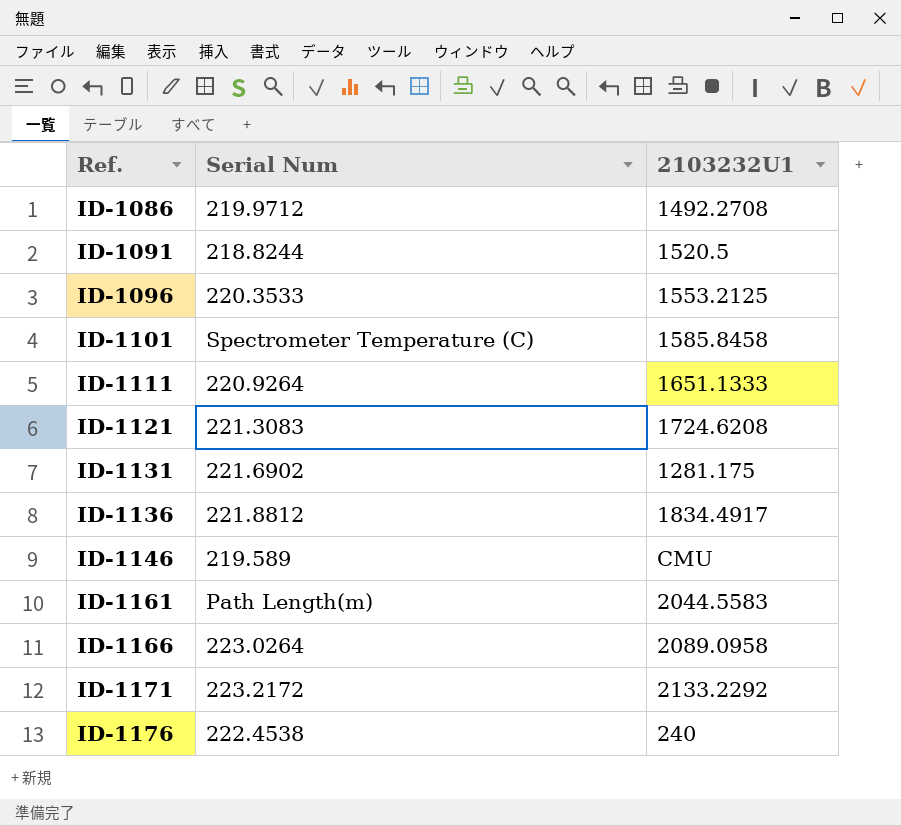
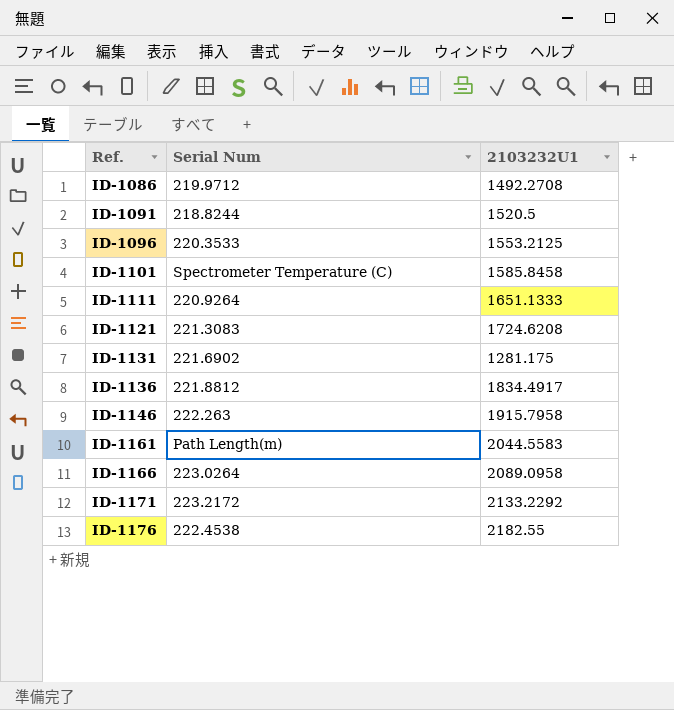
ID-1146 | Serial Num: 219.589 -> 222.263
ID-1146 | 2103232U1: CMU -> 1915.7958
ID-1176 | 2103232U1: 240 -> 2182.55

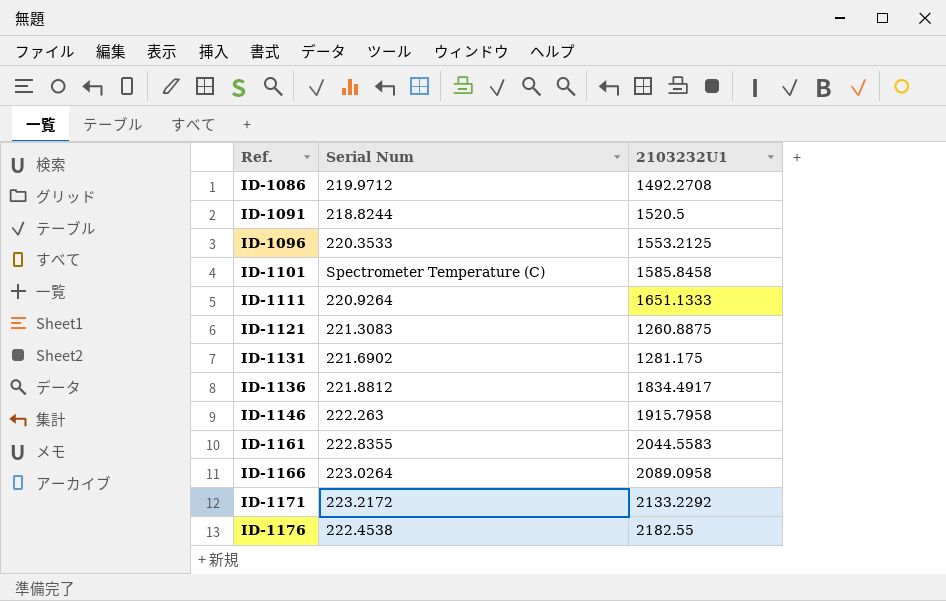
ID-1121 | 2103232U1: 1724.6208 -> 1260.8875
ID-1161 | Serial Num: Path Length(m) -> 222.8355

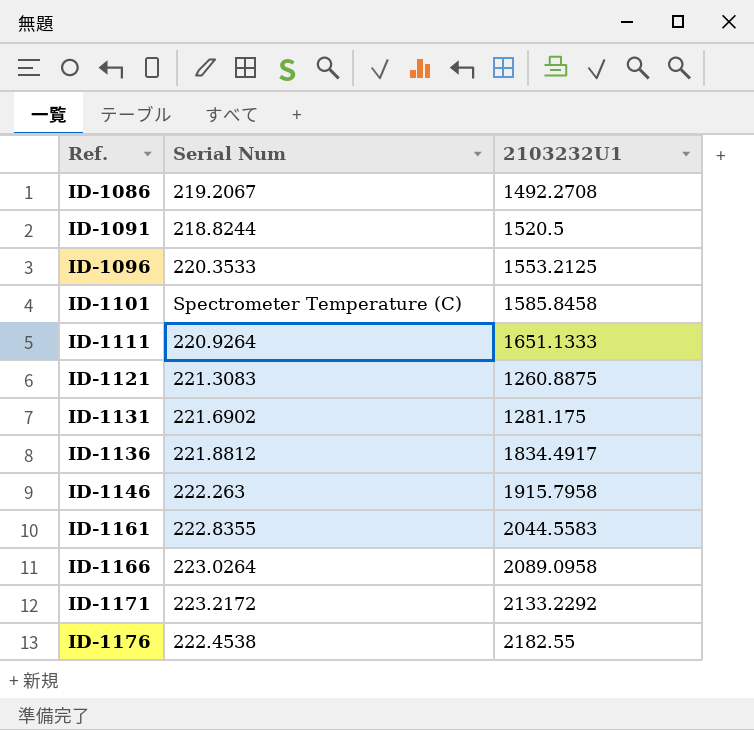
ID-1086 | Serial Num: 219.9712 -> 219.2067

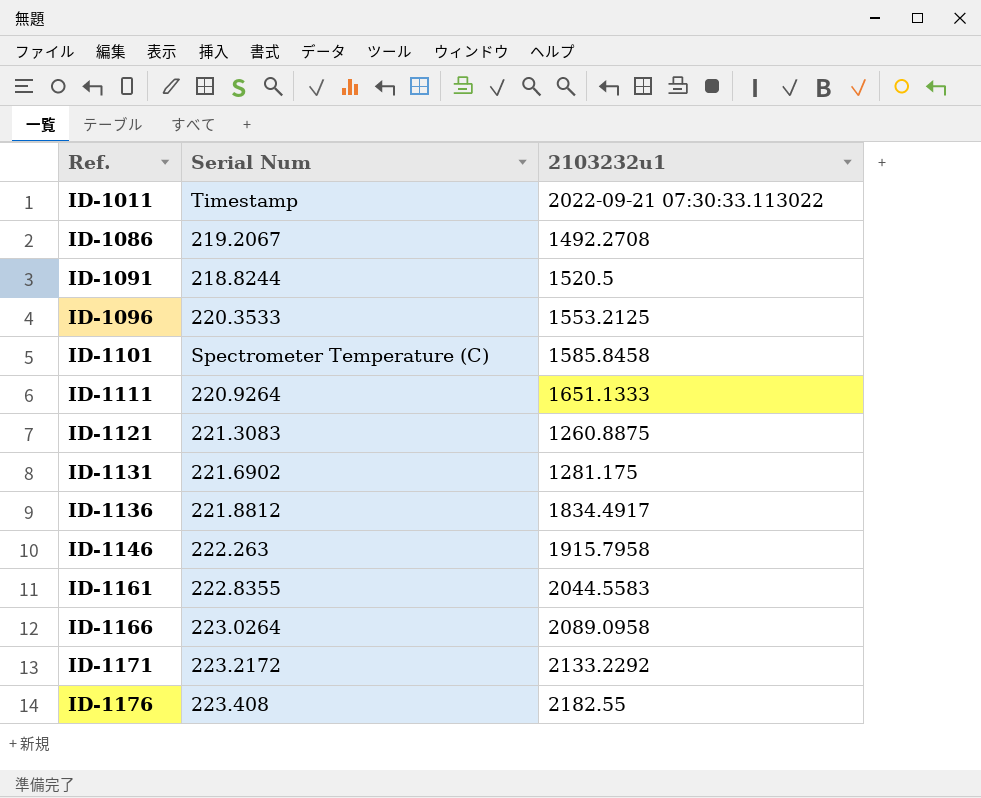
column name: 2103232U1 -> 2103232u1
row ID-1011: none -> Timestamp | 2022-09-21 07:30:33.113022
ID-1176 | Serial Num: 222.4538 -> 223.408

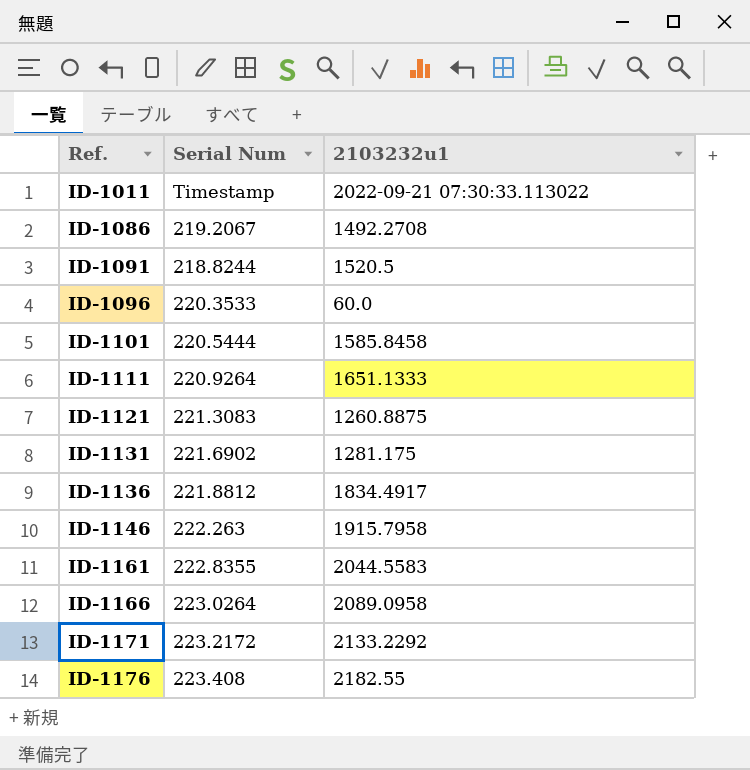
ID-1096 | 2103232u1: 1553.2125 -> 60.0
ID-1101 | Serial Num: Spectrometer Temperature (C) -> 220.5444

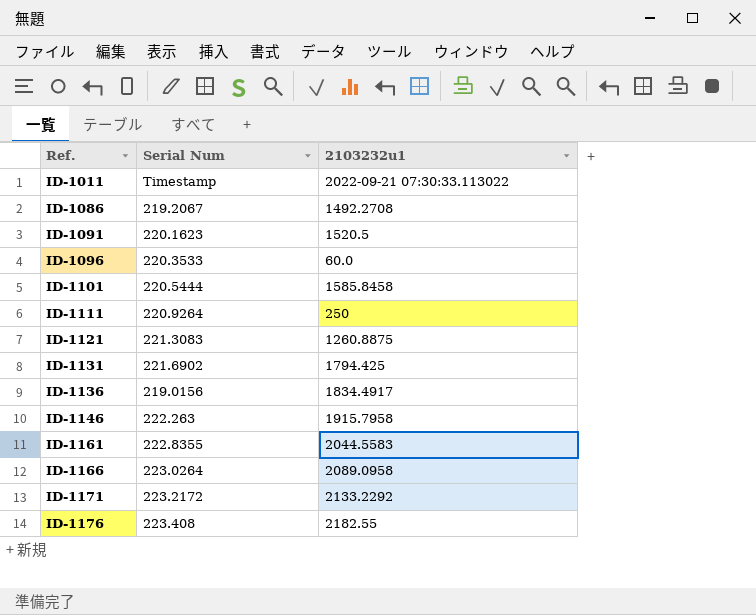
ID-1091 | Serial Num: 218.8244 -> 220.1623
ID-1111 | 2103232u1: 1651.1333 -> 250
ID-1131 | 2103232u1: 1281.175 -> 1794.425
ID-1136 | Serial Num: 221.8812 -> 219.0156

